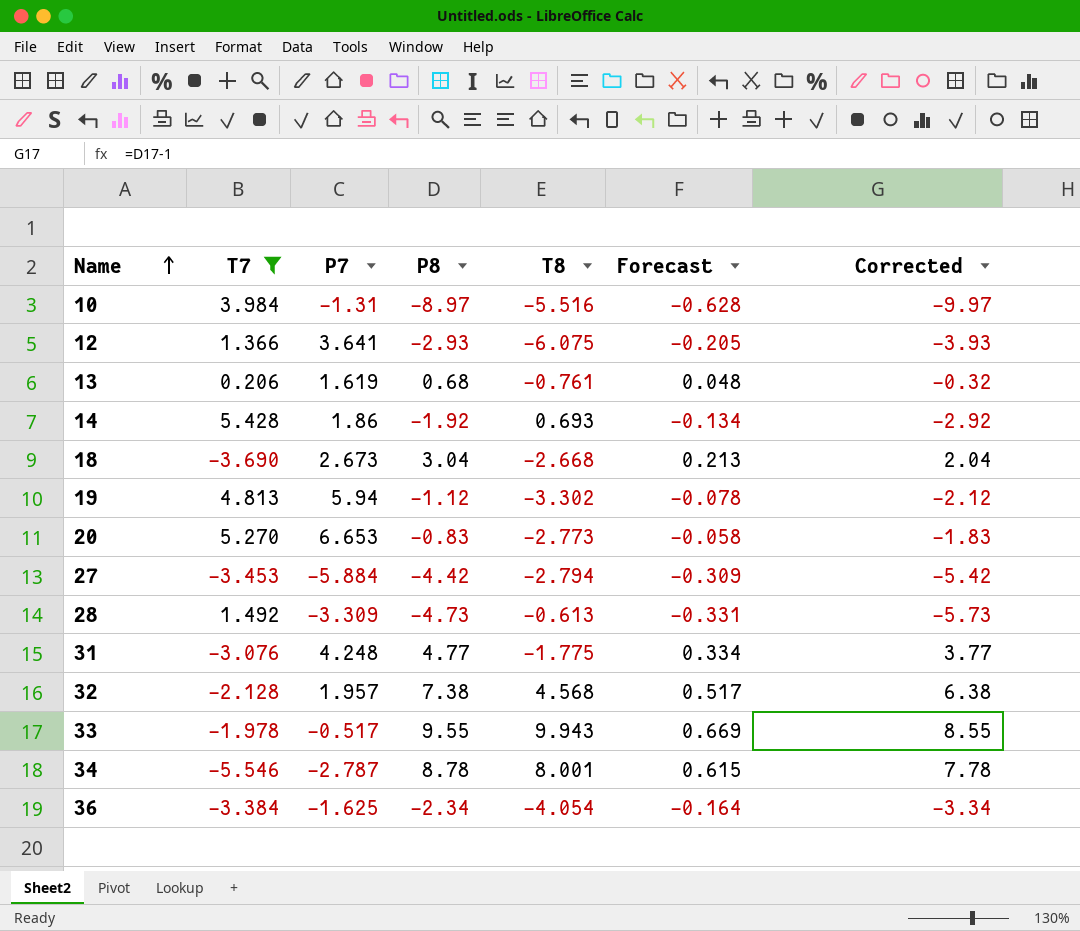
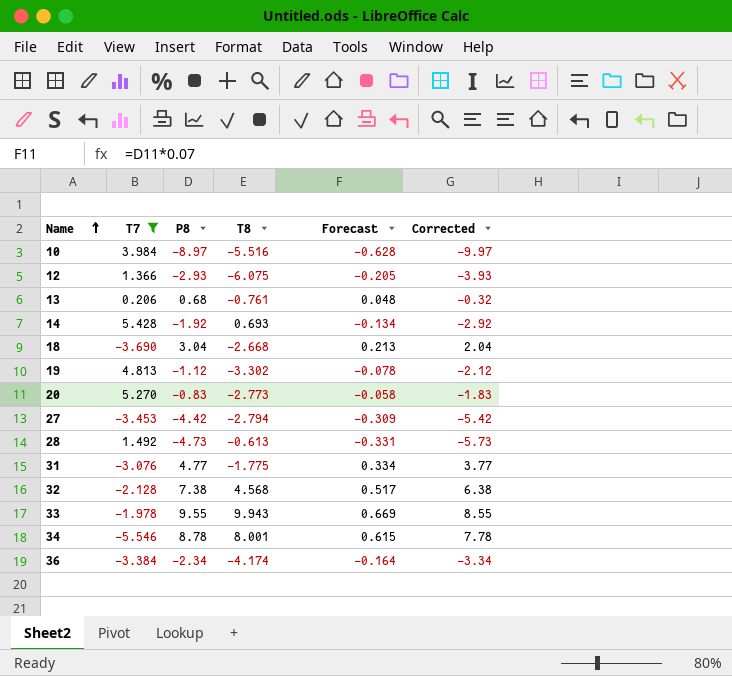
column P7 | position: 3 -> none
36 | T8: -4.054 -> -4.174

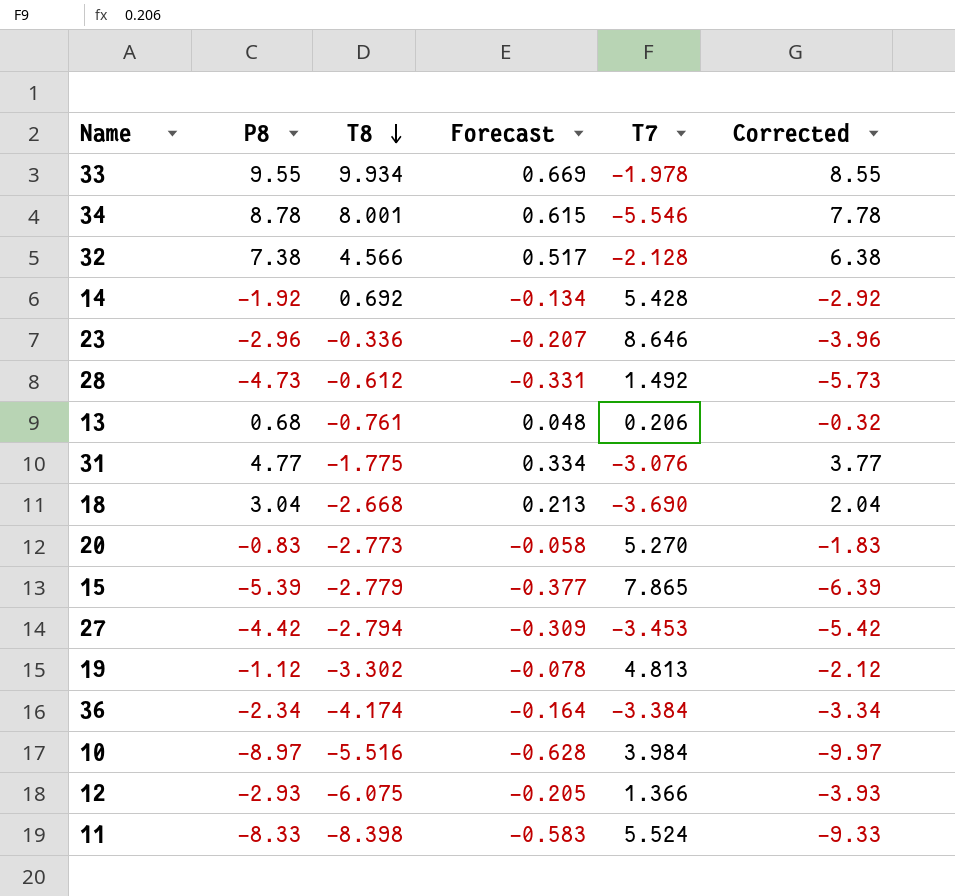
filter: T7 <= 5.428 -> none
row order: Name ascending -> T8 descending
column T7 | position: 2 -> 5
33 | T8: 9.943 -> 9.934
32 | T8: 4.568 -> 4.566
14 | T8: 0.693 -> 0.692
28 | T8: -0.613 -> -0.612

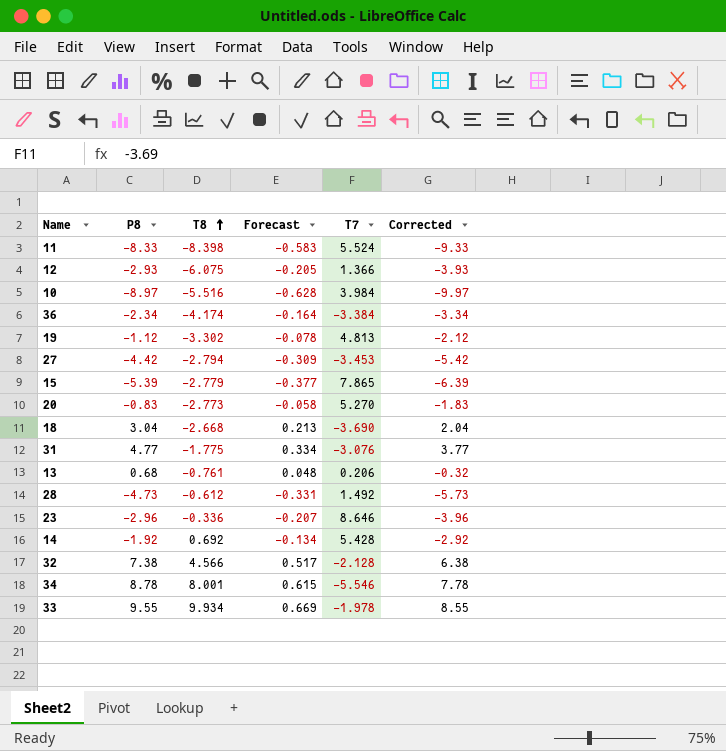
row order: T8 descending -> T8 ascending

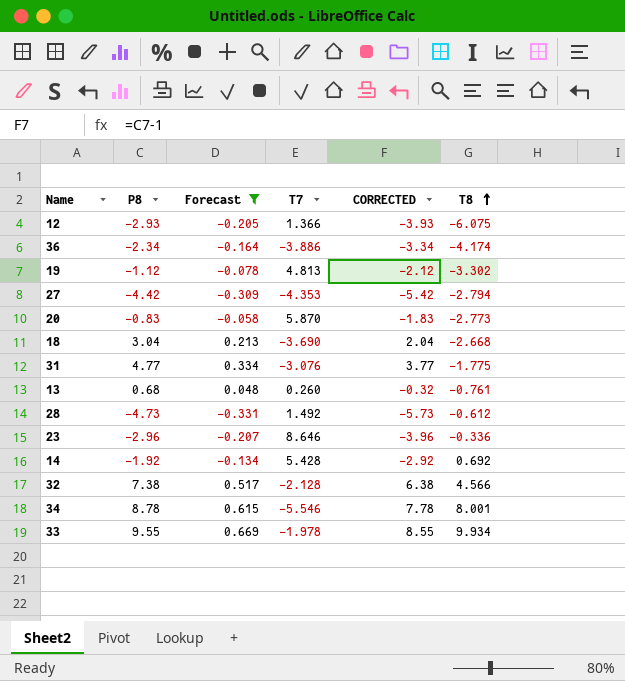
filter: none -> Forecast >= -0.331
column name: Corrected -> CORRECTED
column T8 | position: 3 -> 6
36 | T7: -3.384 -> -3.886
27 | T7: -3.453 -> -4.353
20 | T7: 5.270 -> 5.870
13 | T7: 0.206 -> 0.260

